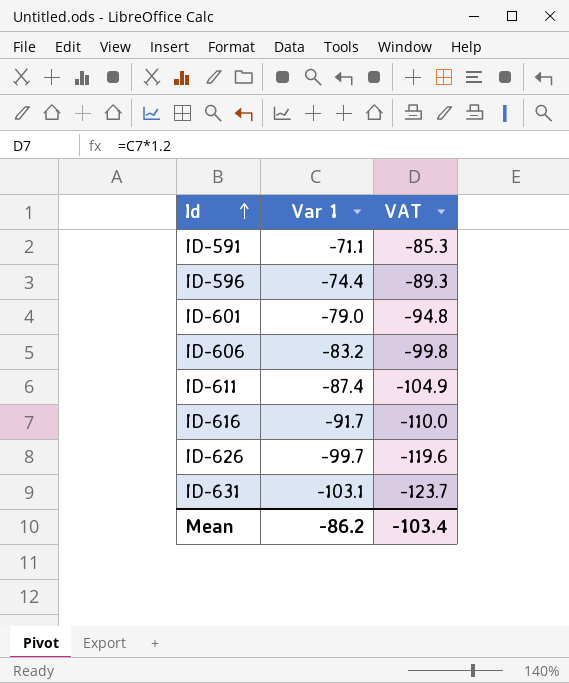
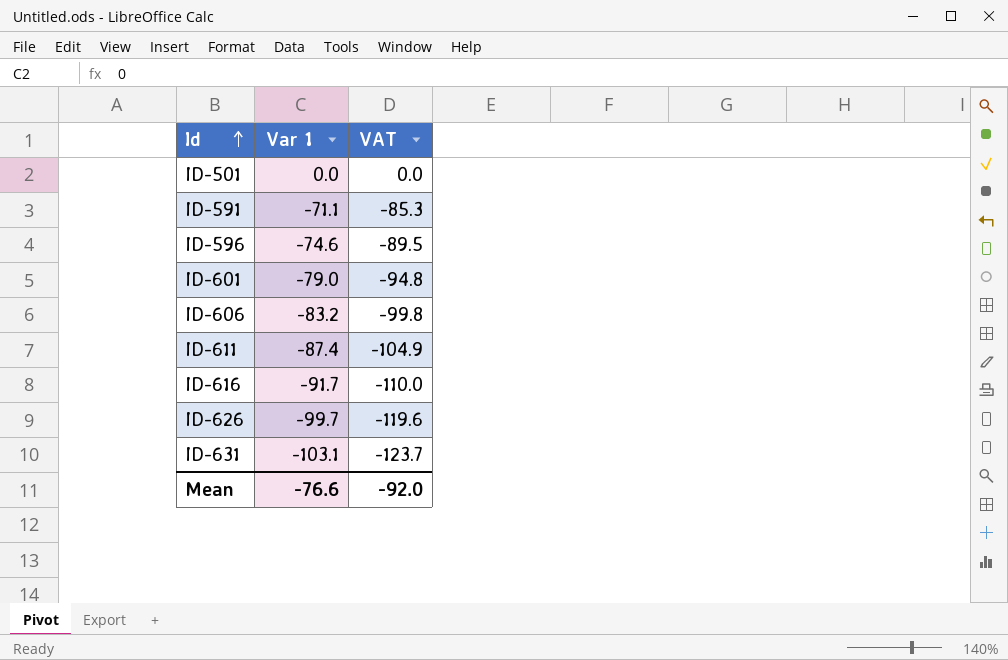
row ID-501: none -> 0.0 | 0.0
ID-596 | Var 1: -74.4 -> -74.6
ID-596 | VAT: -89.3 -> -89.5
Mean | Var 1: -86.2 -> -76.6
Mean | VAT: -103.4 -> -92.0

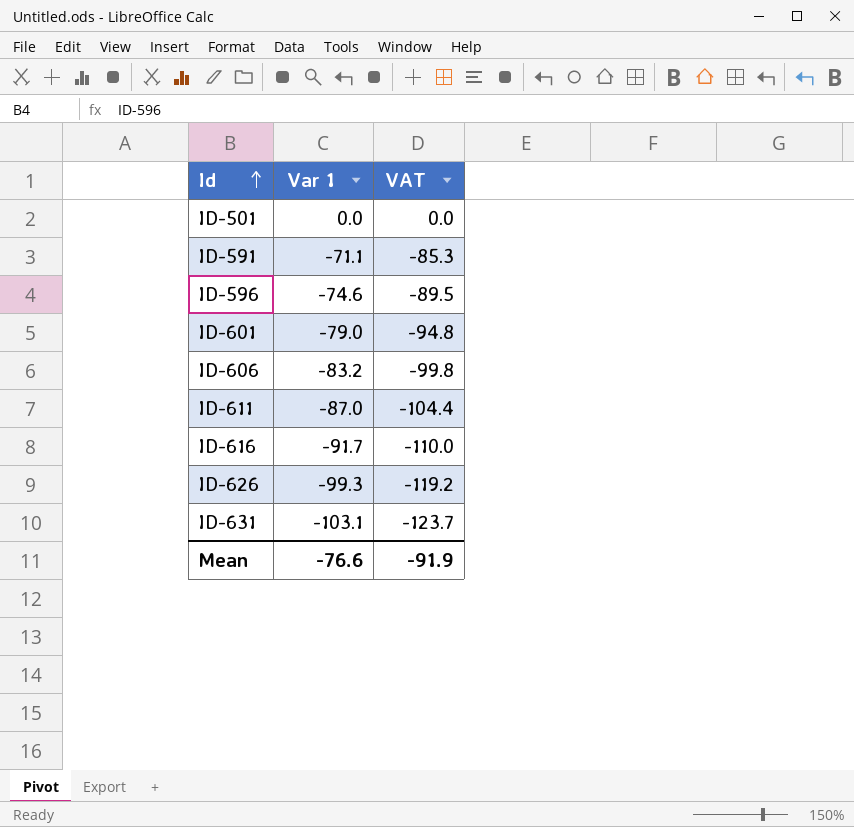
ID-611 | Var 1: -87.4 -> -87.0
ID-611 | VAT: -104.9 -> -104.4
ID-626 | Var 1: -99.7 -> -99.3
ID-626 | VAT: -119.6 -> -119.2
Mean | VAT: -92.0 -> -91.9

